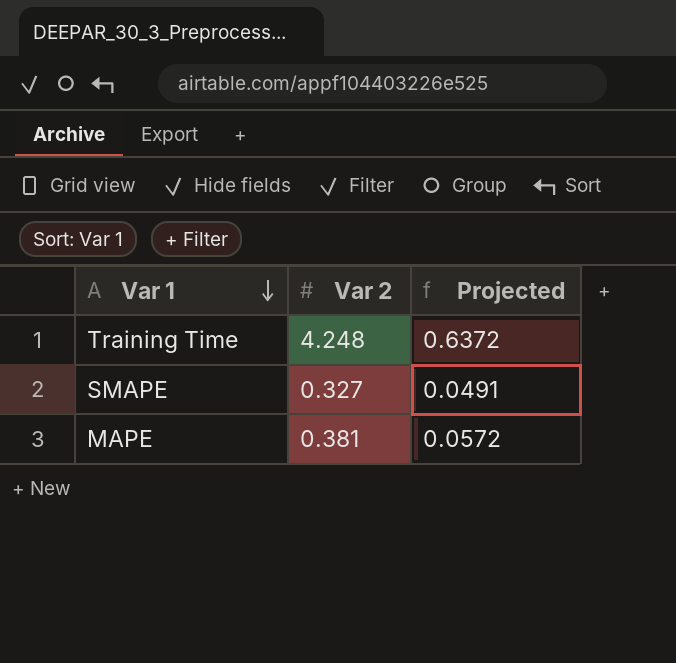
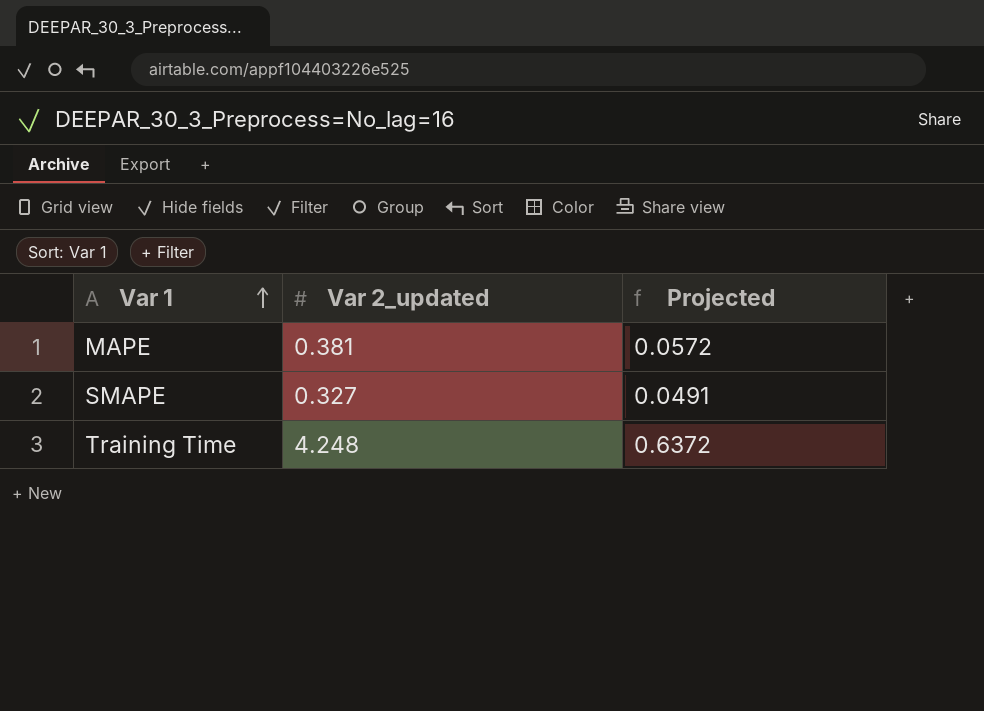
row order: Var 1 descending -> Var 1 ascending
column name: Var 2 -> Var 2_updated

